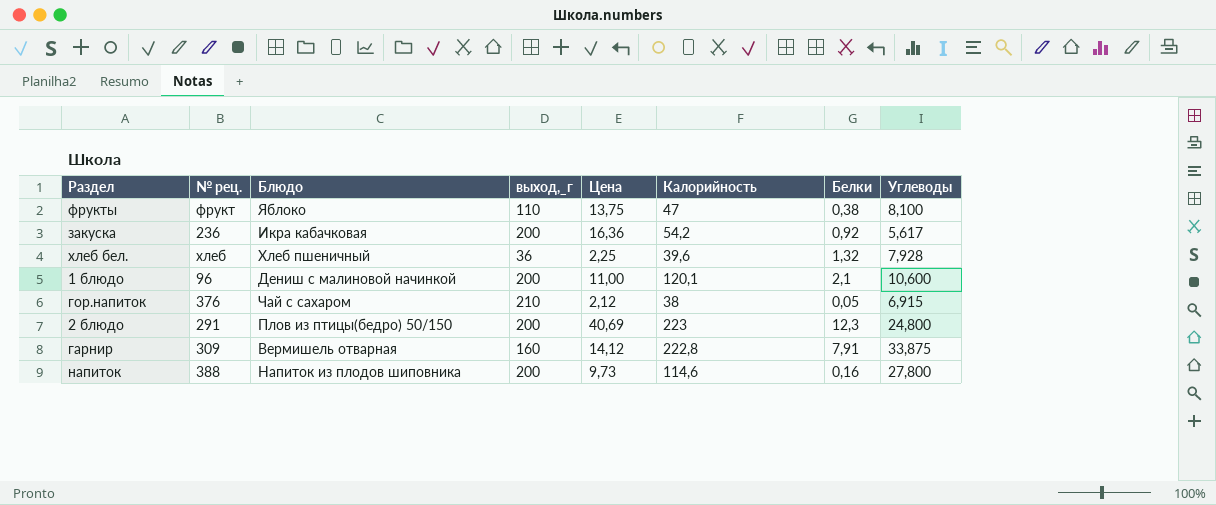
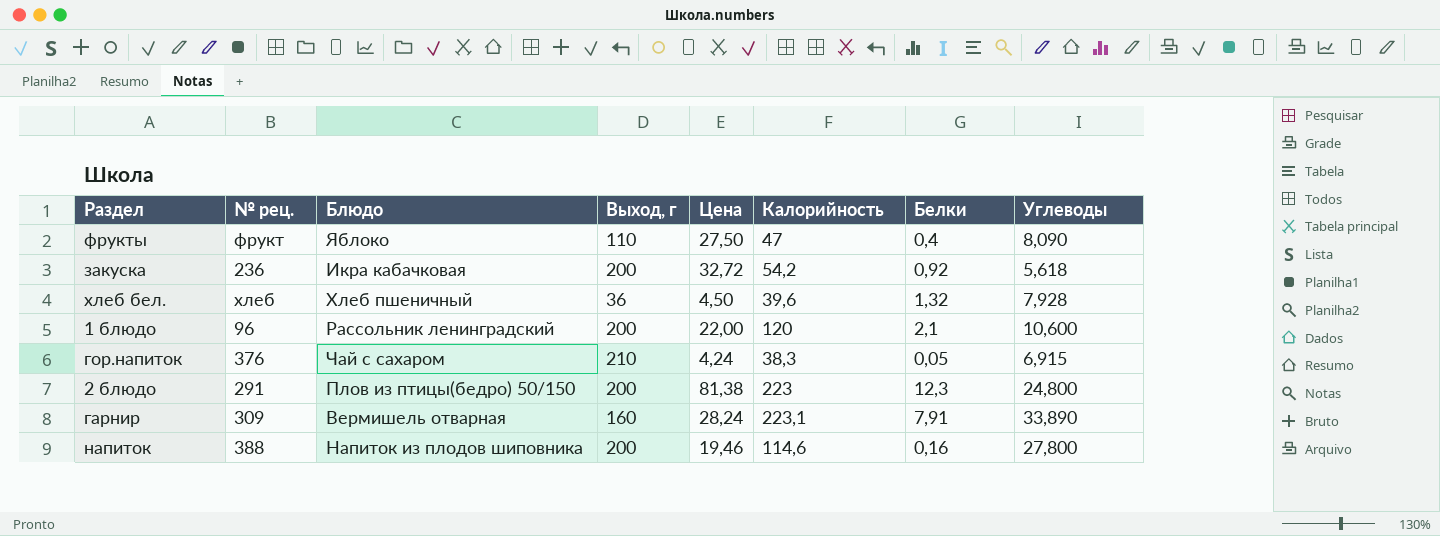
column name: выход,_г -> Выход, г
фрукты | Цена: 13,75 -> 27,50
фрукты | Белки: 0,38 -> 0,4
фрукты | Углеводы: 8,100 -> 8,090
закуска | Цена: 16,36 -> 32,72
закуска | Углеводы: 5,617 -> 5,618
хлеб бел. | Цена: 2,25 -> 4,50
1 блюдо | Блюдо: Дениш с малиновой начинкой -> Рассольник ленинградский
1 блюдо | Цена: 11,00 -> 22,00
1 блюдо | Калорийность: 120,1 -> 120
гор.напиток | Цена: 2,12 -> 4,24
гор.напиток | Калорийность: 38 -> 38,3
2 блюдо | Цена: 40,69 -> 81,38
гарнир | Цена: 14,12 -> 28,24
гарнир | Калорийность: 222,8 -> 223,1
гарнир | Углеводы: 33,875 -> 33,890
напиток | Цена: 9,73 -> 19,46

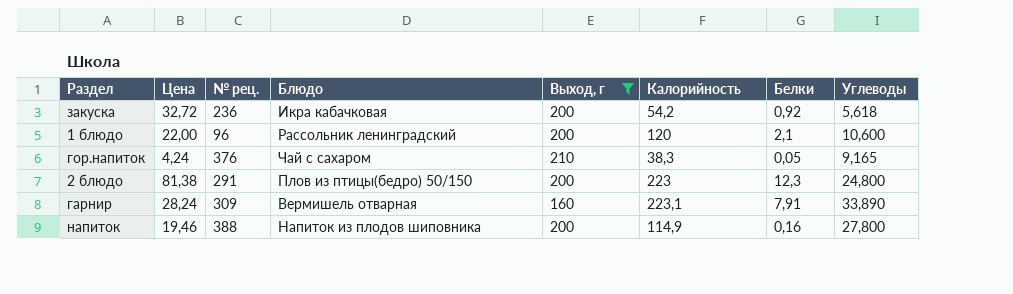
filter: none -> Выход, г >= 160
column Цена | position: 5 -> 2
гор.напиток | Углеводы: 6,915 -> 9,165
напиток | Калорийность: 114,6 -> 114,9

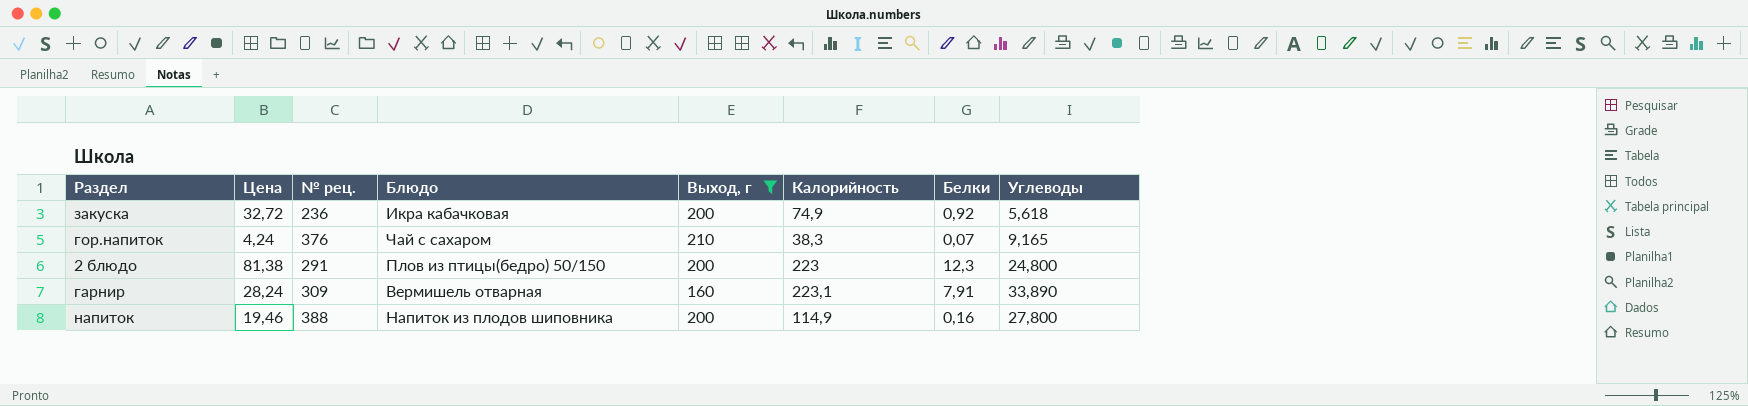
row 1 блюдо: 22,00 | 96 | Рассольник ленинградский | 200 | 120 | 2,1 | 10,600 -> none
закуска | Калорийность: 54,2 -> 74,9
гор.напиток | Белки: 0,05 -> 0,07

